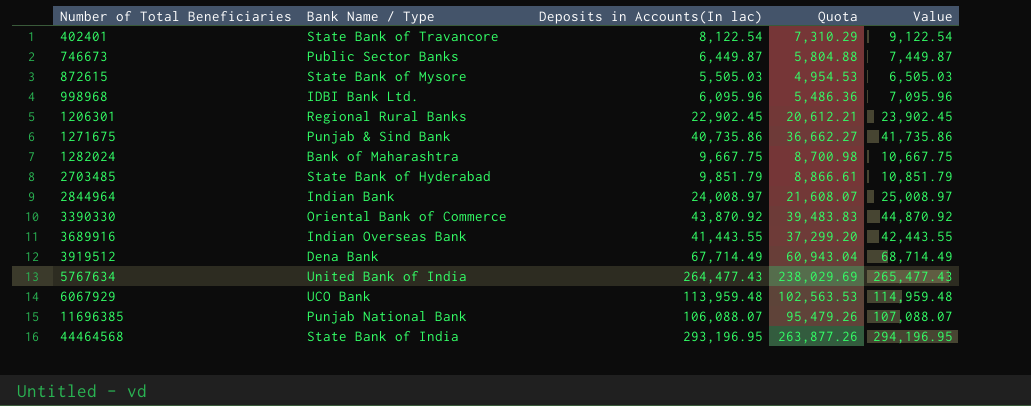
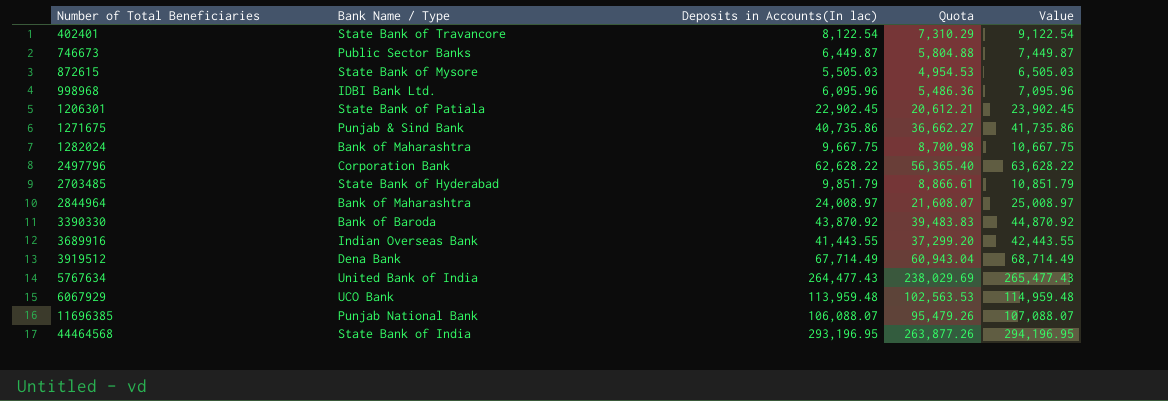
1206301 | Bank Name / Type: Regional Rural Banks -> State Bank of Patiala
row 2497796: none -> Corporation Bank | 62,628.22 | 56,365.40 | 63,628.22
2844964 | Bank Name / Type: Indian Bank -> Bank of Maharashtra
3390330 | Bank Name / Type: Oriental Bank of Commerce -> Bank of Baroda

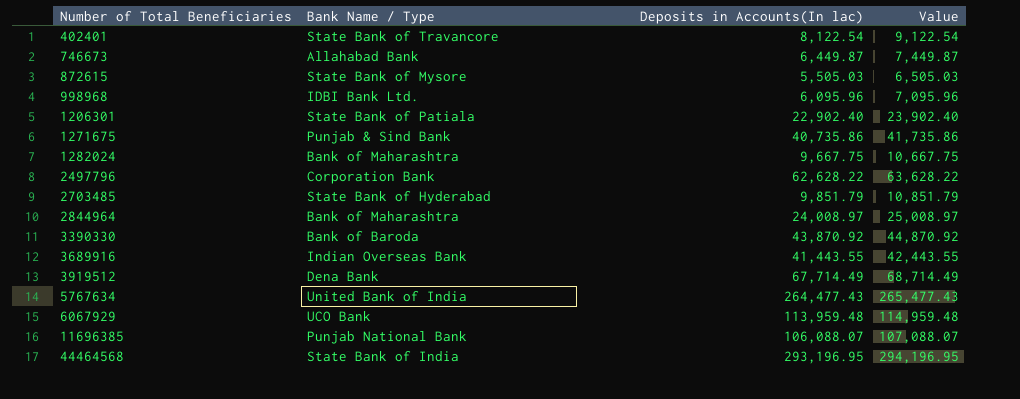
column Quota | formula: [Deposits in Accounts(In lac)] * 0.9 -> none
746673 | Bank Name / Type: Public Sector Banks -> Allahabad Bank
1206301 | Deposits in Accounts(In lac): 22,902.45 -> 22,902.40
1206301 | Value: 23,902.45 -> 23,902.40

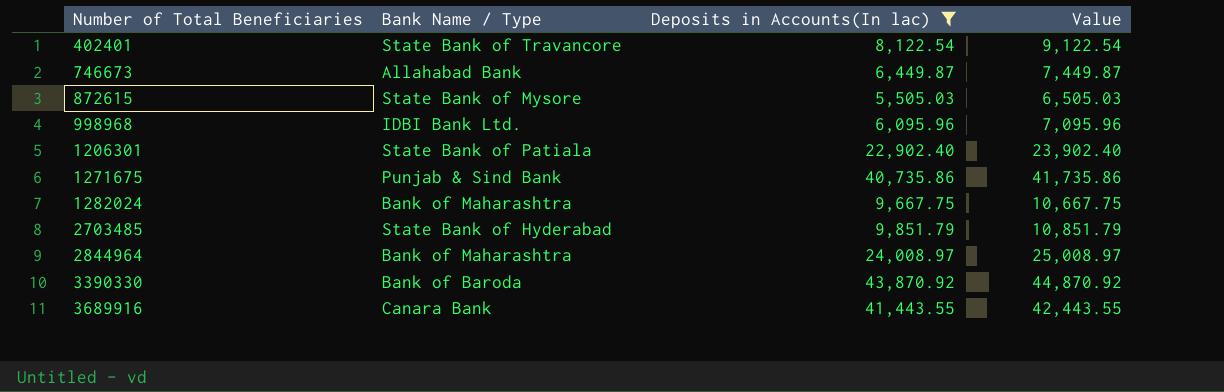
filter: none -> Deposits in Accounts(In lac) <= 43,870.92
3689916 | Bank Name / Type: Indian Overseas Bank -> Canara Bank

